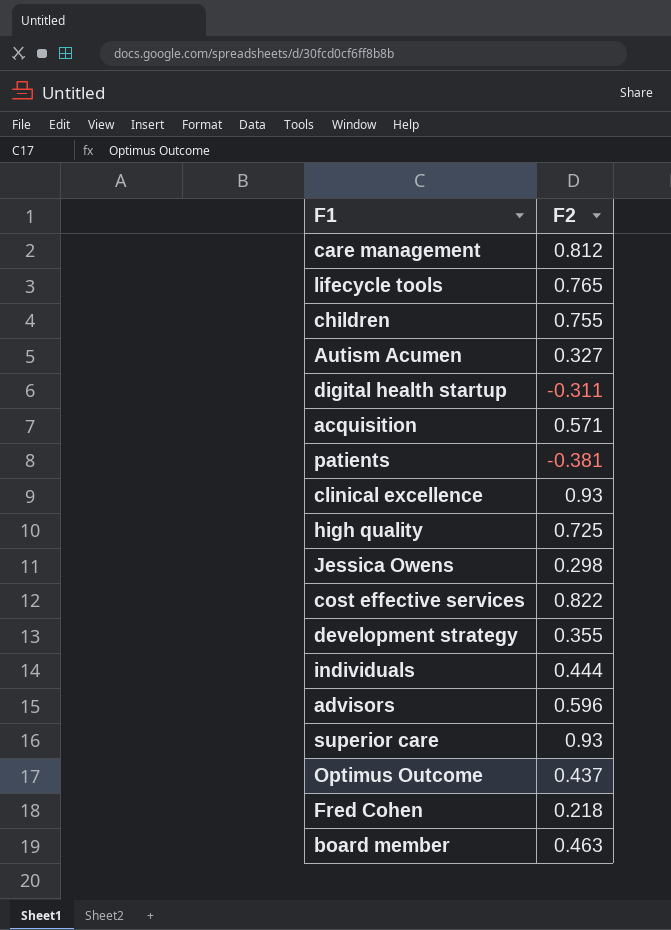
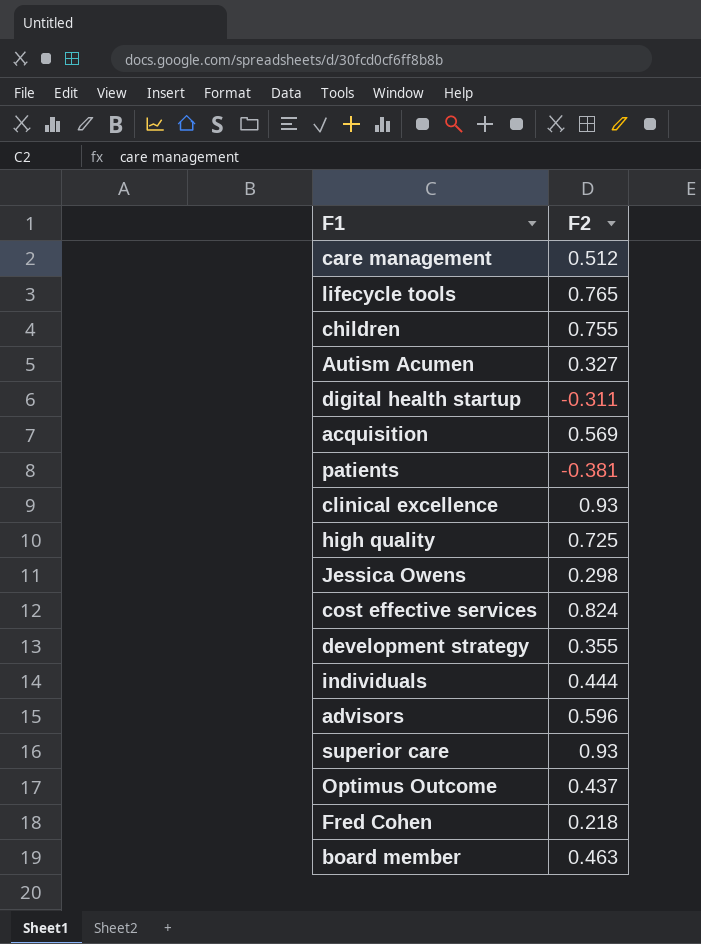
care management | F2: 0.812 -> 0.512
acquisition | F2: 0.571 -> 0.569
cost effective services | F2: 0.822 -> 0.824

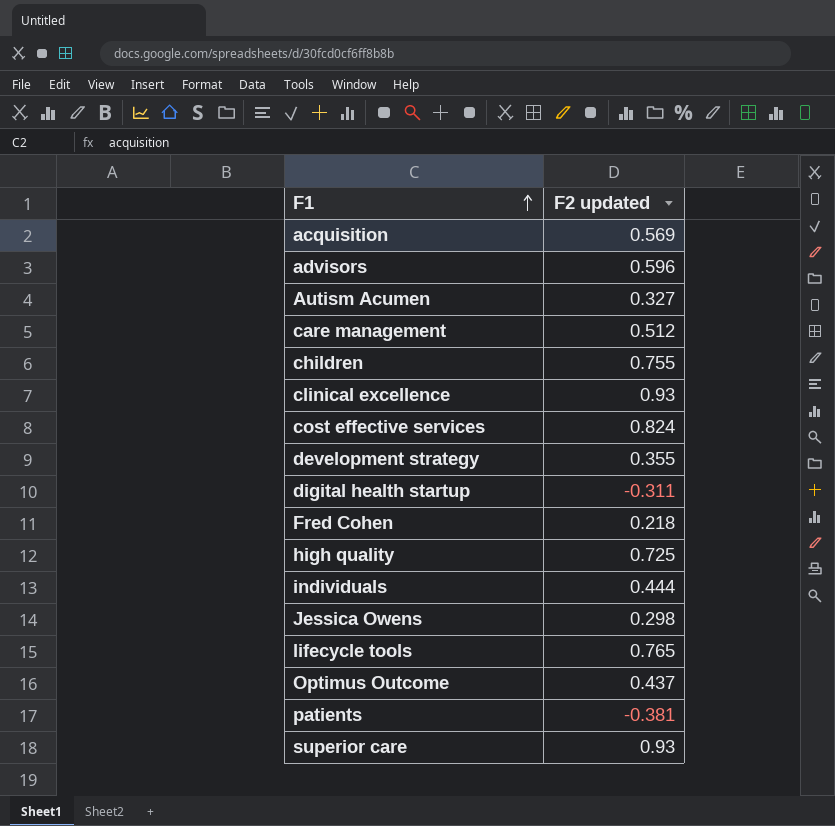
row order: none -> F1 ascending
column name: F2 -> F2 updated
row board member: 0.463 -> none

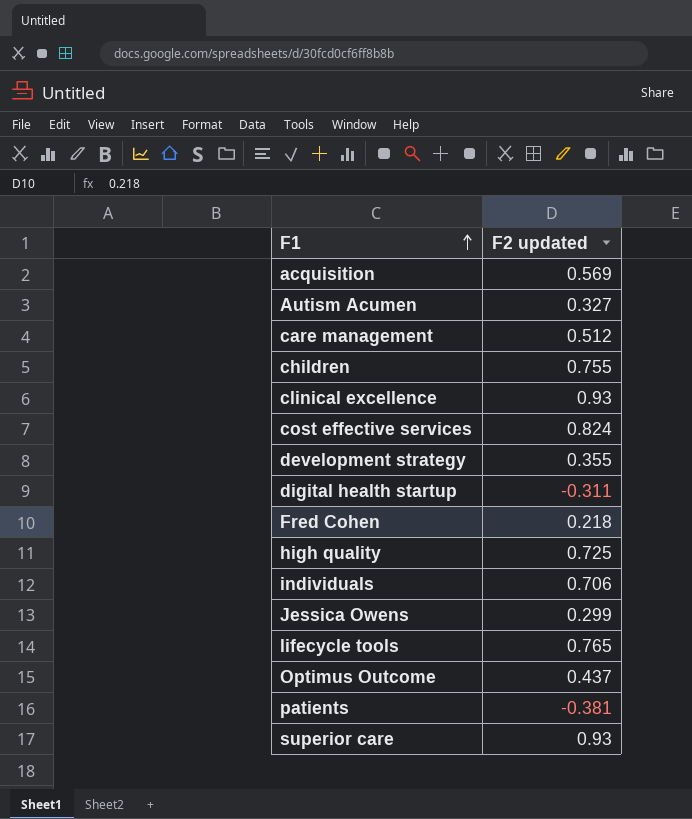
row advisors: 0.596 -> none
individuals | F2 updated: 0.444 -> 0.706
Jessica Owens | F2 updated: 0.298 -> 0.299

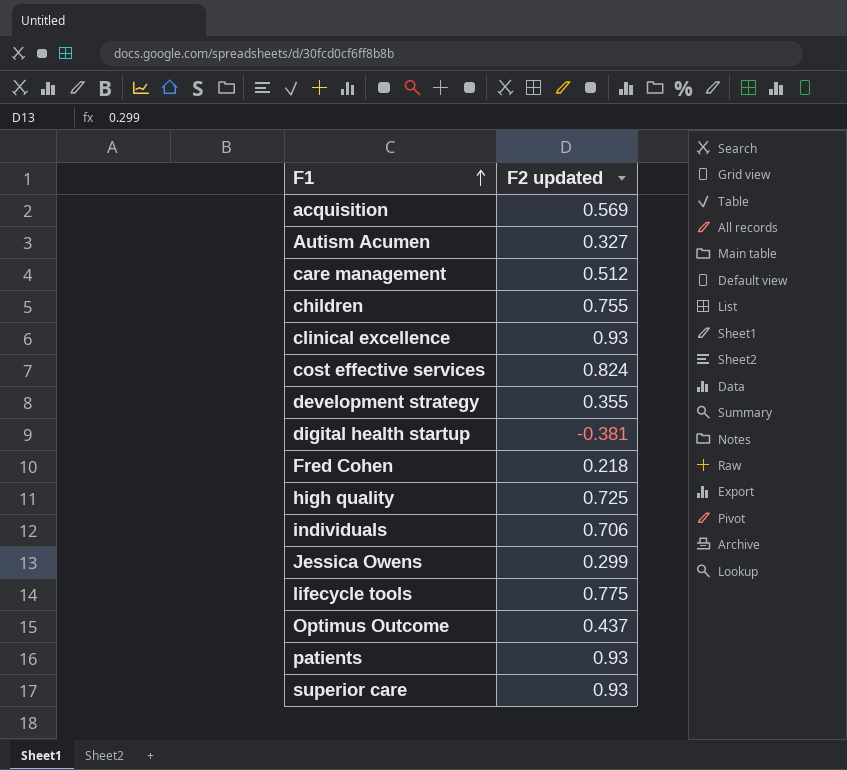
digital health startup | F2 updated: -0.311 -> -0.381
lifecycle tools | F2 updated: 0.765 -> 0.775
patients | F2 updated: -0.381 -> 0.93

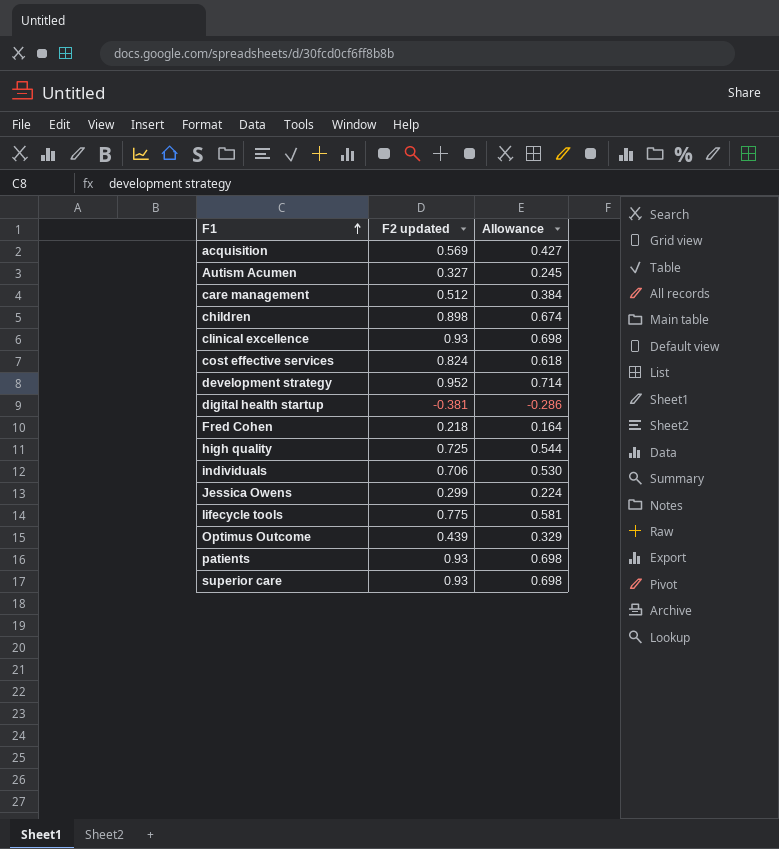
column Allowance | formula: none -> [F2 updated] * 0.75
children | F2 updated: 0.755 -> 0.898
development strategy | F2 updated: 0.355 -> 0.952
Optimus Outcome | F2 updated: 0.437 -> 0.439

